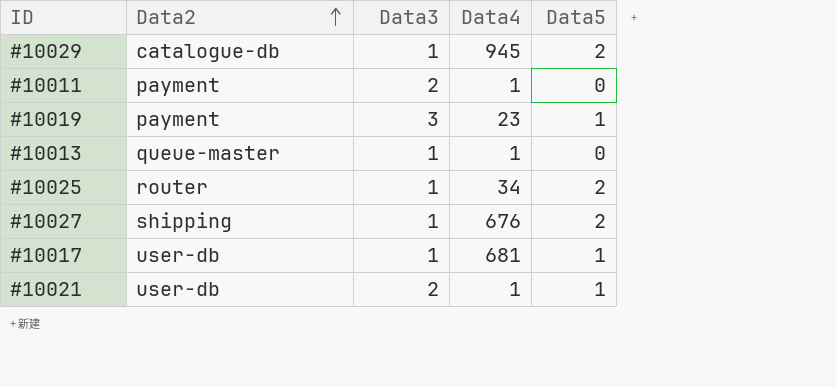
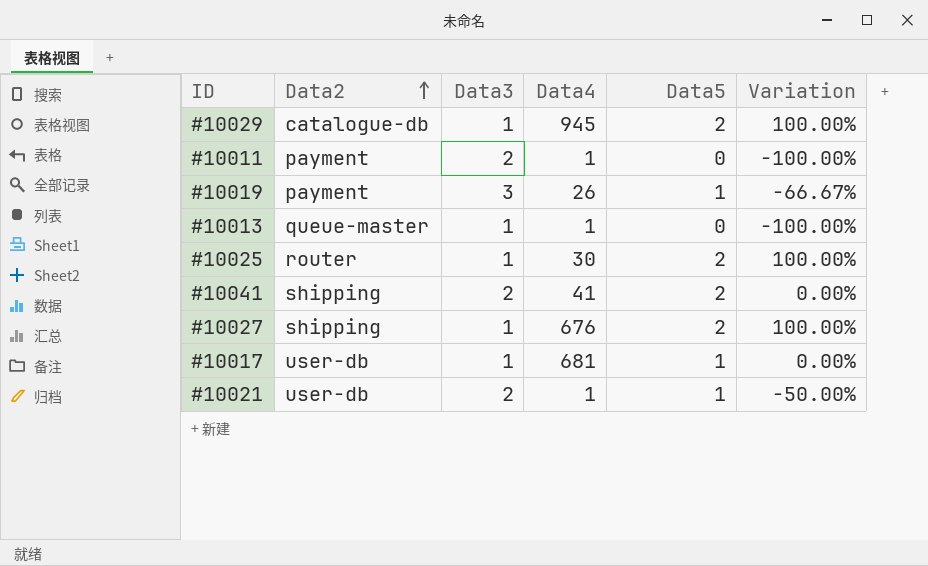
column Variation | formula: none -> ([Data5] - [Data3]) / [Data3]
#10019 | Data4: 23 -> 26
#10025 | Data4: 34 -> 30
row #10041: none -> shipping | 2 | 41 | 2 | 0.00%

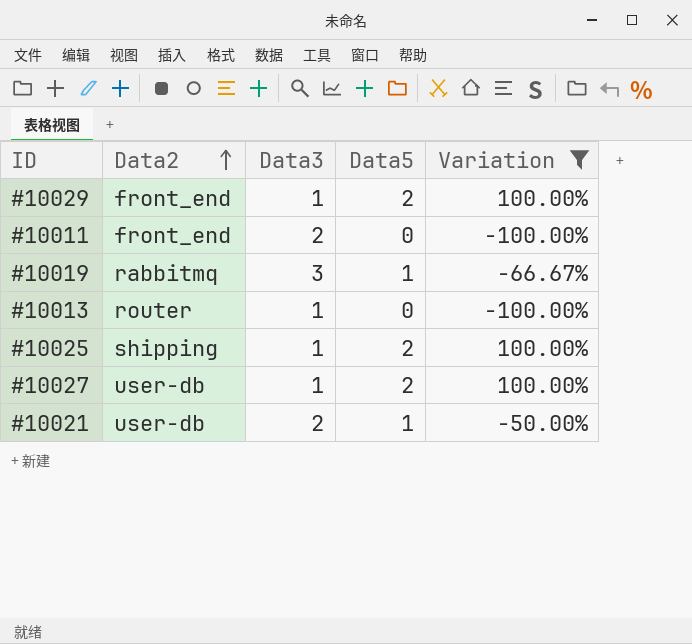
filter: none -> Variation != 0.00%
column Data4 | position: 4 -> none
#10029 | Data2: catalogue-db -> front_end
#10011 | Data2: payment -> front_end
#10019 | Data2: payment -> rabbitmq
#10013 | Data2: queue-master -> router
#10025 | Data2: router -> shipping
#10027 | Data2: shipping -> user-db

